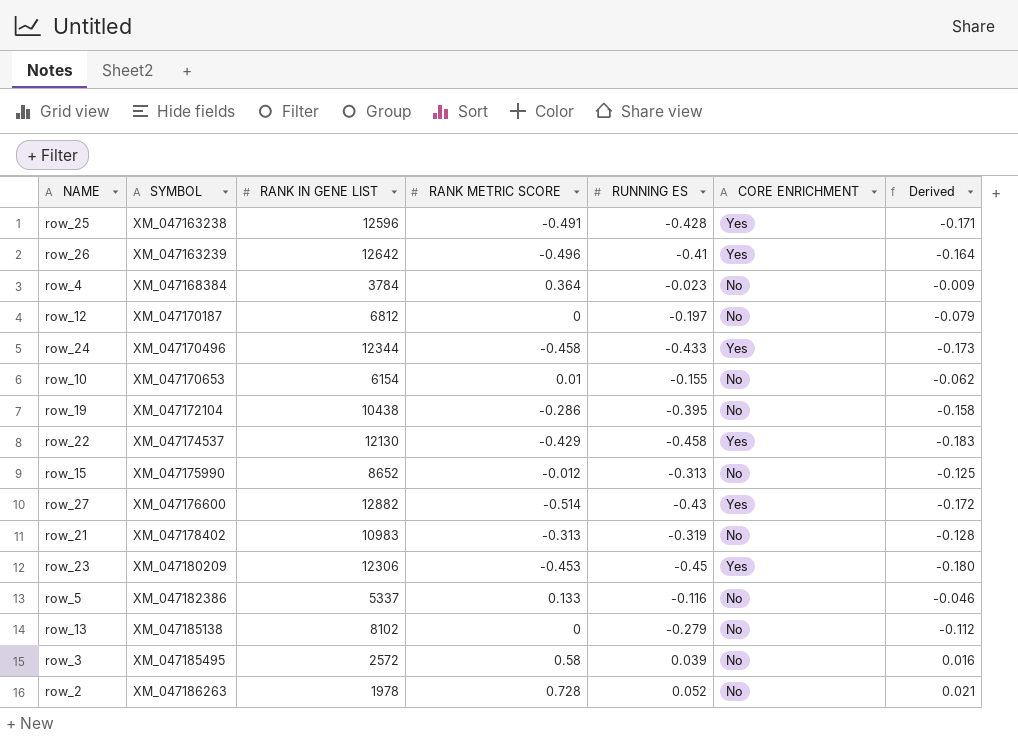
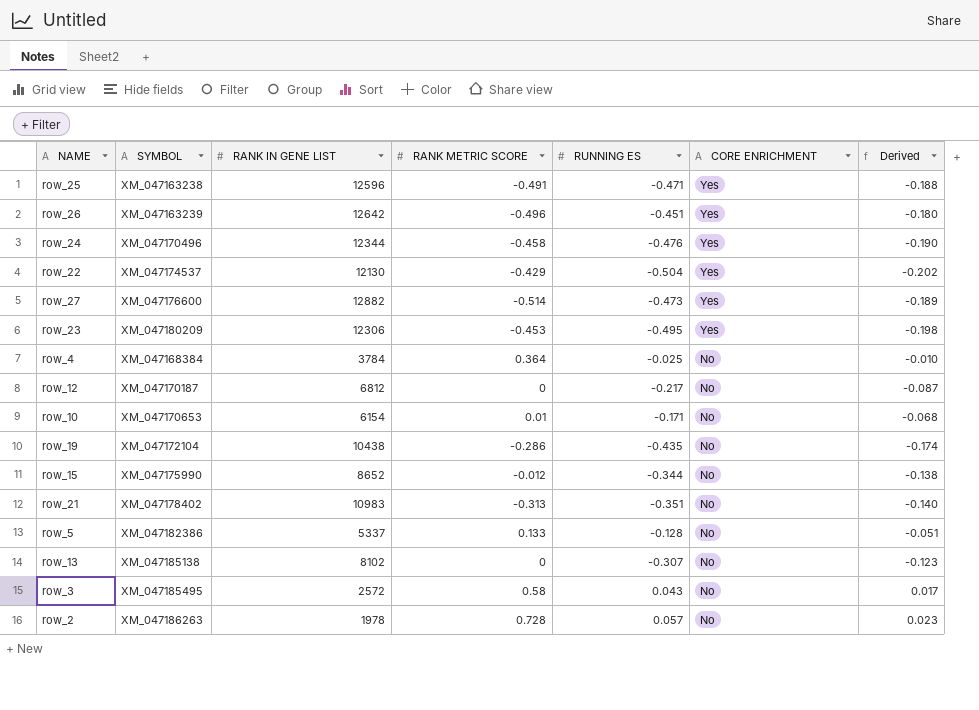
row order: SYMBOL ascending -> CORE ENRICHMENT descending
row_25 | RUNNING ES: -0.428 -> -0.471
row_25 | Derived: -0.171 -> -0.188
row_26 | RUNNING ES: -0.41 -> -0.451
row_26 | Derived: -0.164 -> -0.180
row_24 | RUNNING ES: -0.433 -> -0.476
row_24 | Derived: -0.173 -> -0.190
row_22 | RUNNING ES: -0.458 -> -0.504
row_22 | Derived: -0.183 -> -0.202
row_27 | RUNNING ES: -0.43 -> -0.473
row_27 | Derived: -0.172 -> -0.189
row_23 | RUNNING ES: -0.45 -> -0.495
row_23 | Derived: -0.180 -> -0.198
row_4 | RUNNING ES: -0.023 -> -0.025
row_4 | Derived: -0.009 -> -0.010
row_12 | RUNNING ES: -0.197 -> -0.217
row_12 | Derived: -0.079 -> -0.087
row_10 | RUNNING ES: -0.155 -> -0.171
row_10 | Derived: -0.062 -> -0.068
row_19 | RUNNING ES: -0.395 -> -0.435
row_19 | Derived: -0.158 -> -0.174
row_15 | RUNNING ES: -0.313 -> -0.344
row_15 | Derived: -0.125 -> -0.138
row_21 | RUNNING ES: -0.319 -> -0.351
row_21 | Derived: -0.128 -> -0.140
row_5 | RUNNING ES: -0.116 -> -0.128
row_5 | Derived: -0.046 -> -0.051
row_13 | RUNNING ES: -0.279 -> -0.307
row_13 | Derived: -0.112 -> -0.123
row_3 | RUNNING ES: 0.039 -> 0.043
row_3 | Derived: 0.016 -> 0.017
row_2 | RUNNING ES: 0.052 -> 0.057
row_2 | Derived: 0.021 -> 0.023

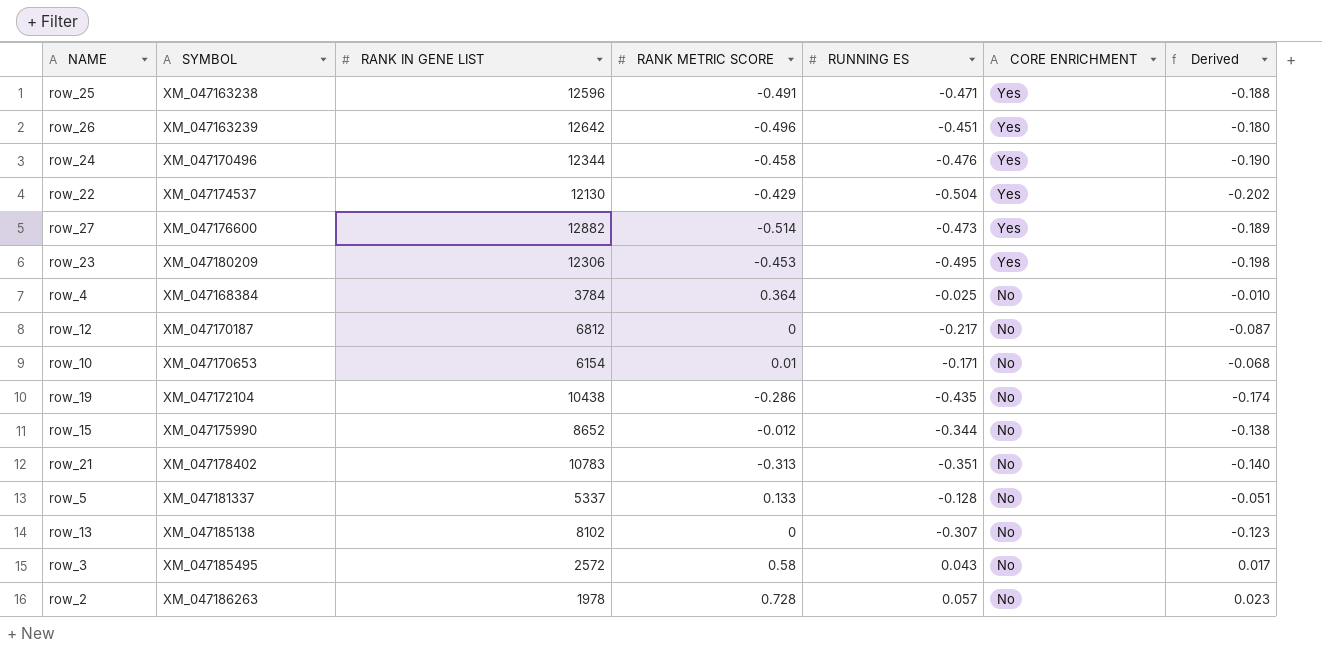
row_21 | RANK IN GENE LIST: 10983 -> 10783
row_5 | SYMBOL: XM_047182386 -> XM_047181337

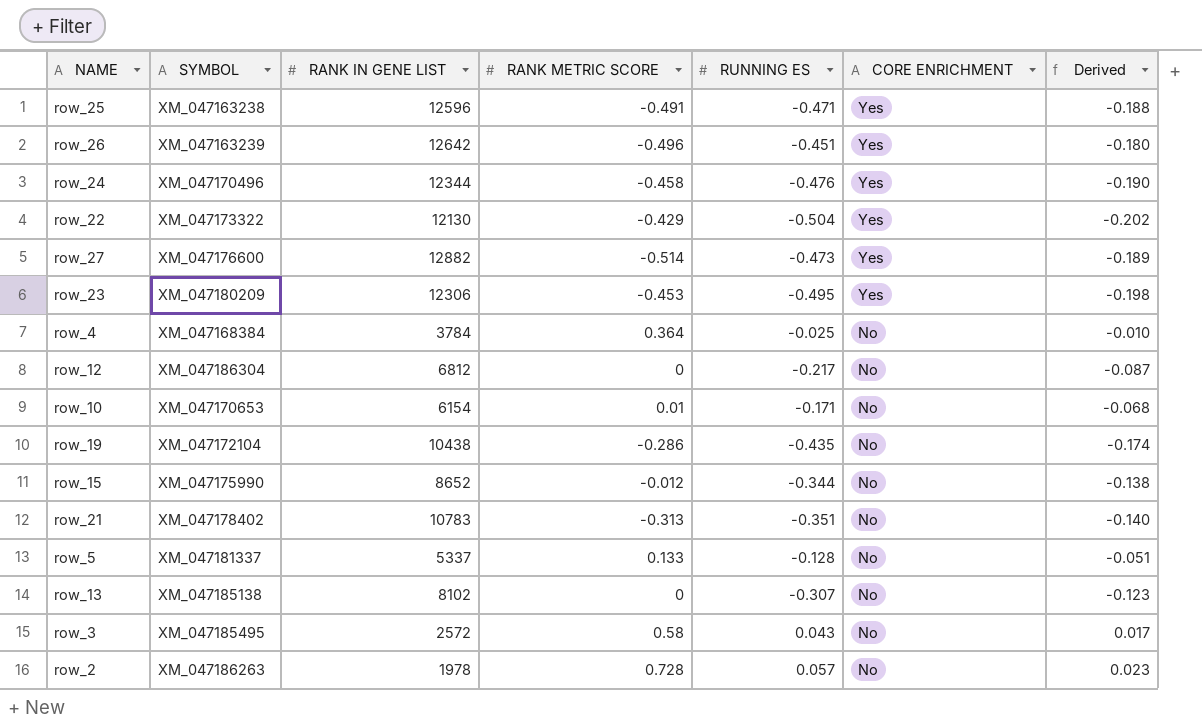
row_22 | SYMBOL: XM_047174537 -> XM_047173322
row_12 | SYMBOL: XM_047170187 -> XM_047186304

